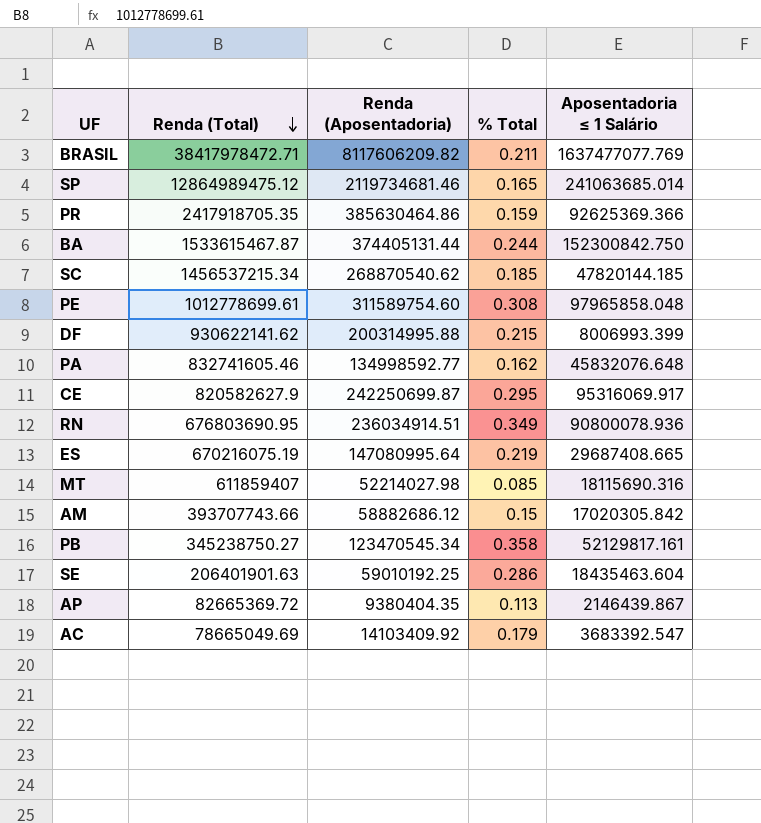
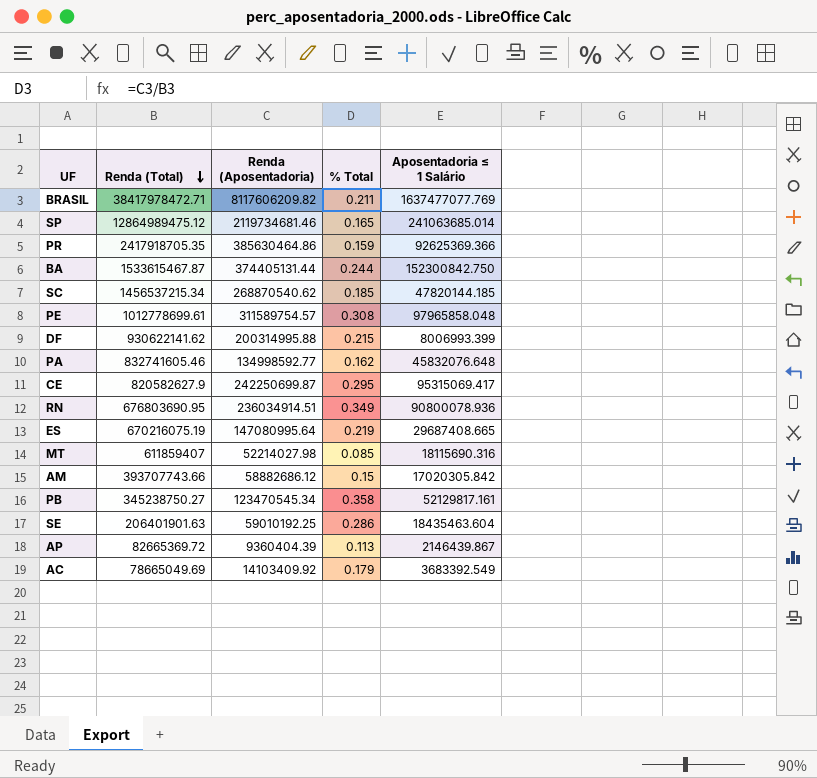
PE | Renda (Aposentadoria): 311589754.60 -> 311589754.57
CE | Aposentadoria ≤ 1 Salário: 95316069.917 -> 95315069.417
AP | Renda (Aposentadoria): 9380404.35 -> 9360404.39
AC | Aposentadoria ≤ 1 Salário: 3683392.547 -> 3683392.549

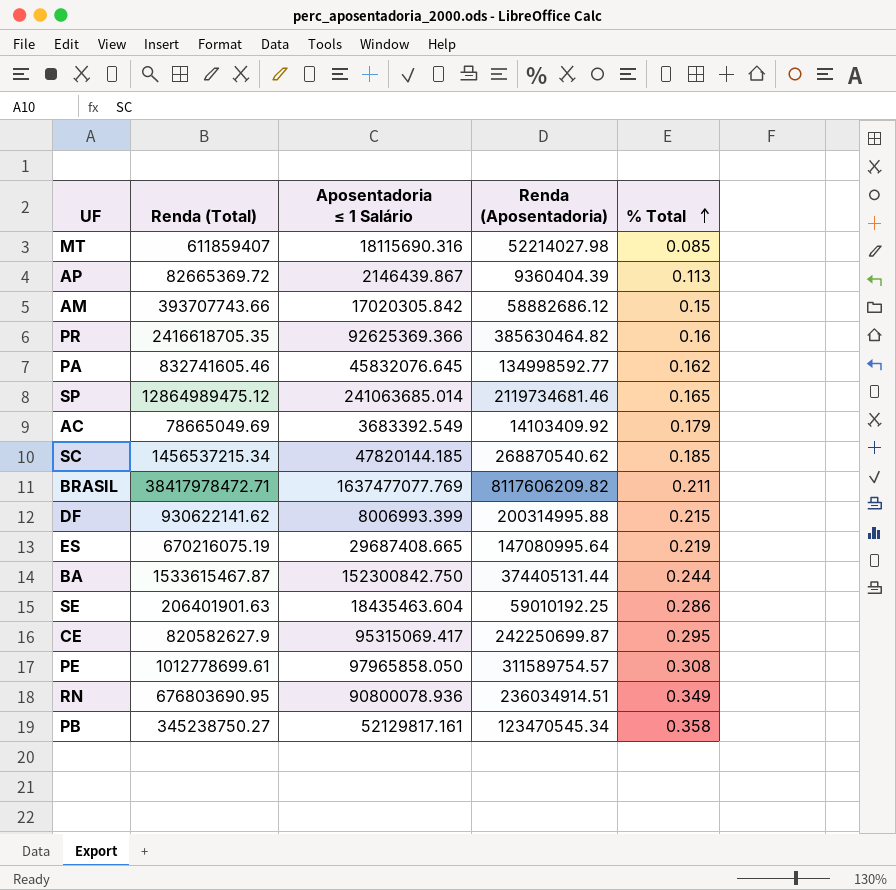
row order: Renda (Total) descending -> % Total ascending
column Aposentadoria ≤ 1 Salário | position: 5 -> 3
PR | Renda (Total): 2417918705.35 -> 2416618705.35
PR | Renda (Aposentadoria): 385630464.86 -> 385630464.82
PR | % Total: 0.159 -> 0.16
PA | Aposentadoria ≤ 1 Salário: 45832076.648 -> 45832076.645
PE | Aposentadoria ≤ 1 Salário: 97965858.048 -> 97965858.050

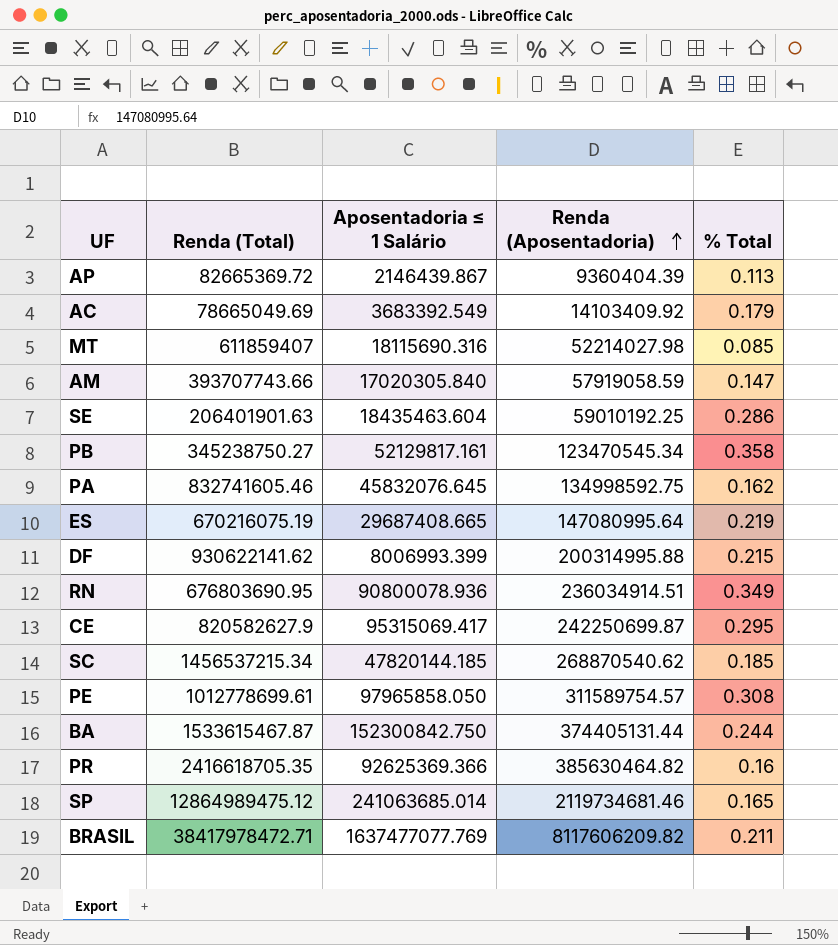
row order: % Total ascending -> Renda (Aposentadoria) ascending
AM | Aposentadoria ≤ 1 Salário: 17020305.842 -> 17020305.840
AM | Renda (Aposentadoria): 58882686.12 -> 57919058.59
AM | % Total: 0.15 -> 0.147
PA | Renda (Aposentadoria): 134998592.77 -> 134998592.75

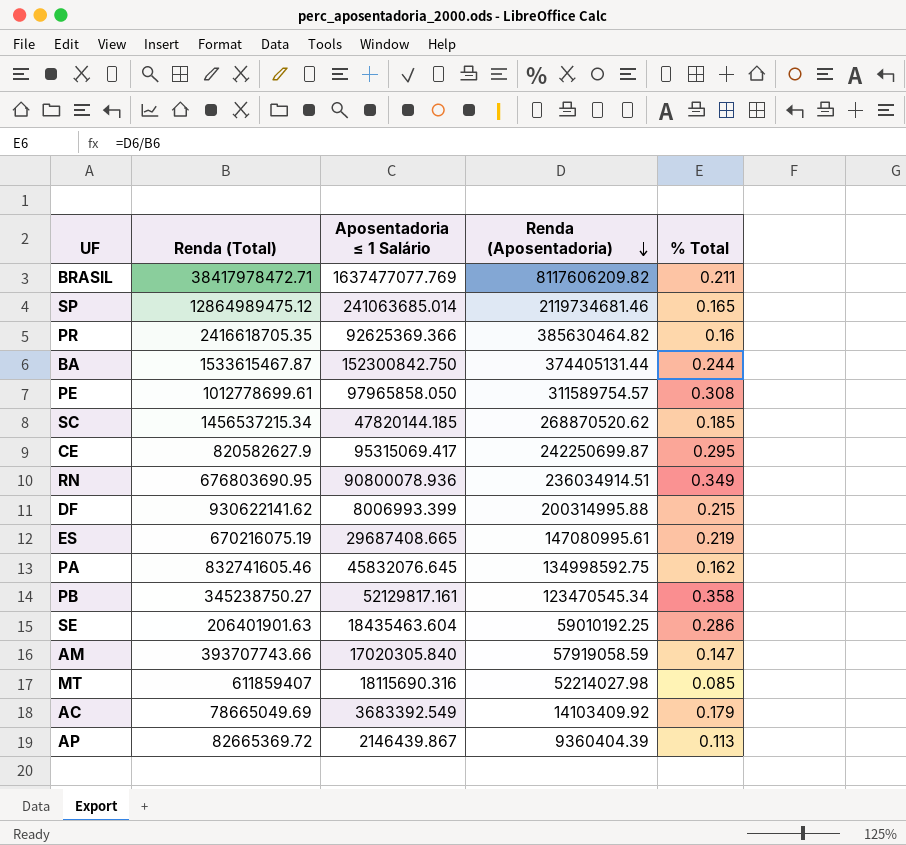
row order: Renda (Aposentadoria) ascending -> Renda (Aposentadoria) descending
SC | Renda (Aposentadoria): 268870540.62 -> 268870520.62
ES | Renda (Aposentadoria): 147080995.64 -> 147080995.61

